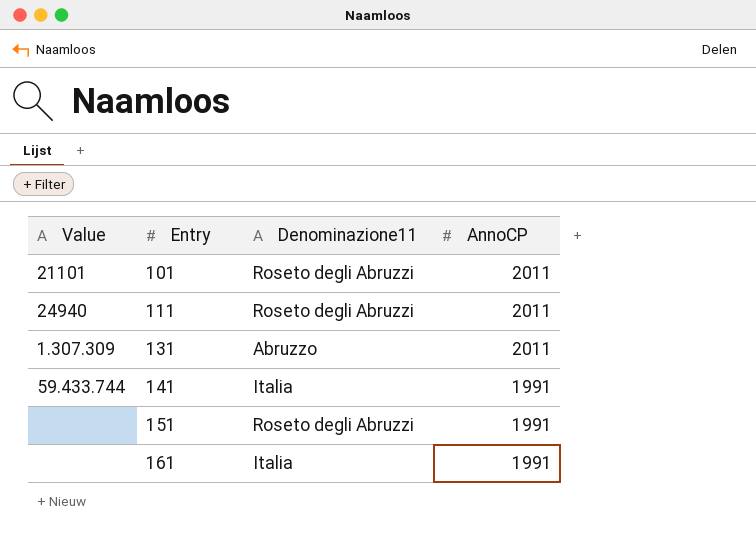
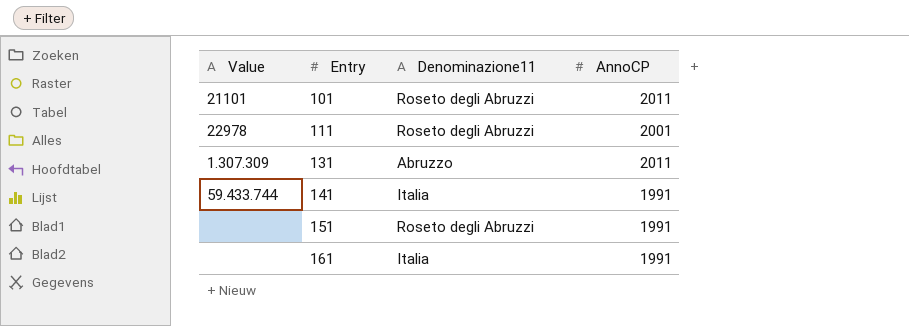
111 | Value: 24940 -> 22978
111 | AnnoCP: 2011 -> 2001

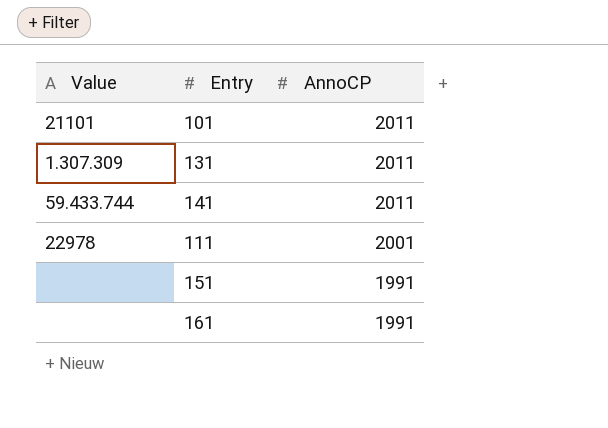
row order: Entry ascending -> AnnoCP descending
column Denominazione11 | position: 3 -> none
141 | AnnoCP: 1991 -> 2011

